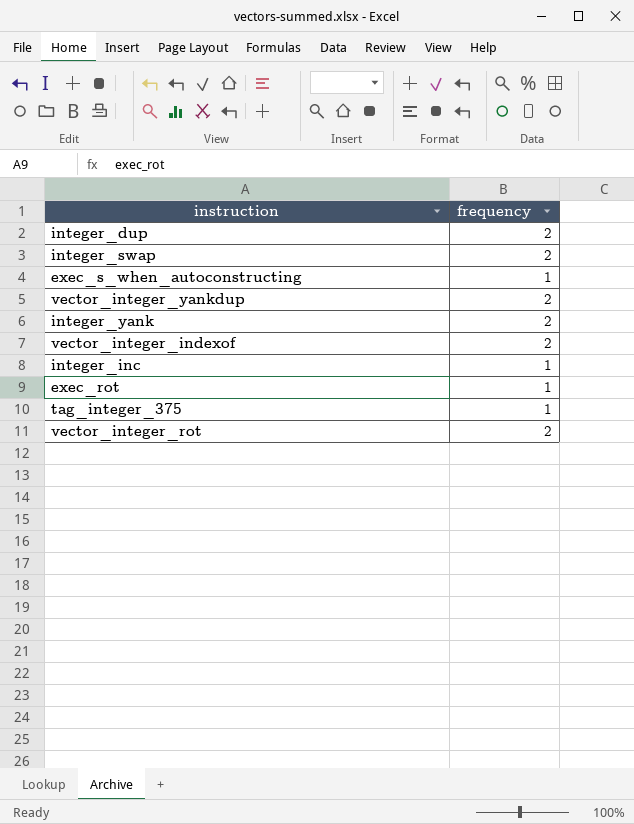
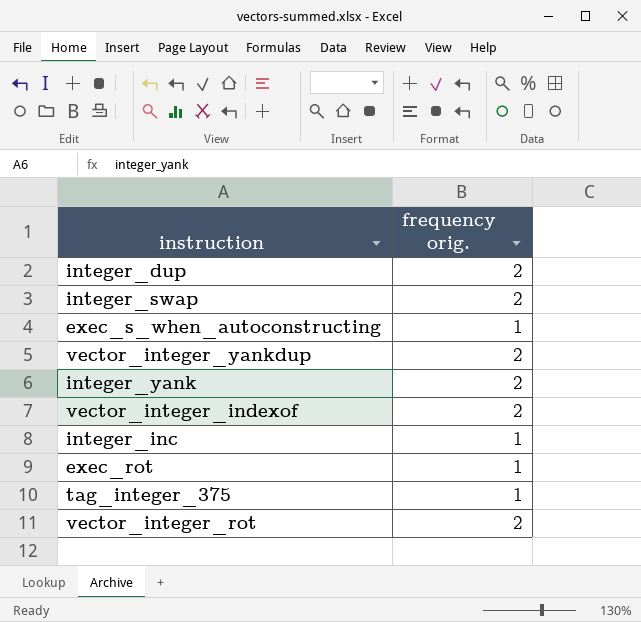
column name: frequency -> frequency orig.

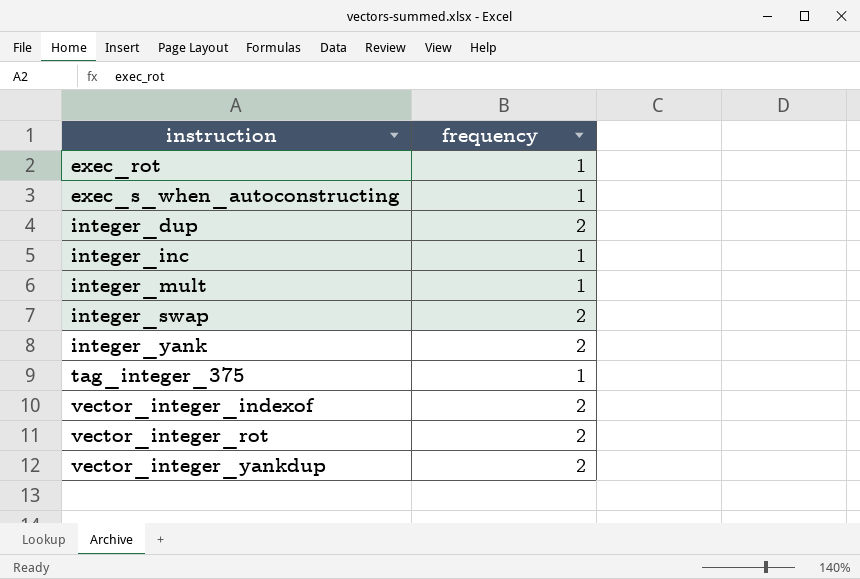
row order: none -> instruction ascending
column name: frequency orig. -> frequency
row integer_mult: none -> 1

